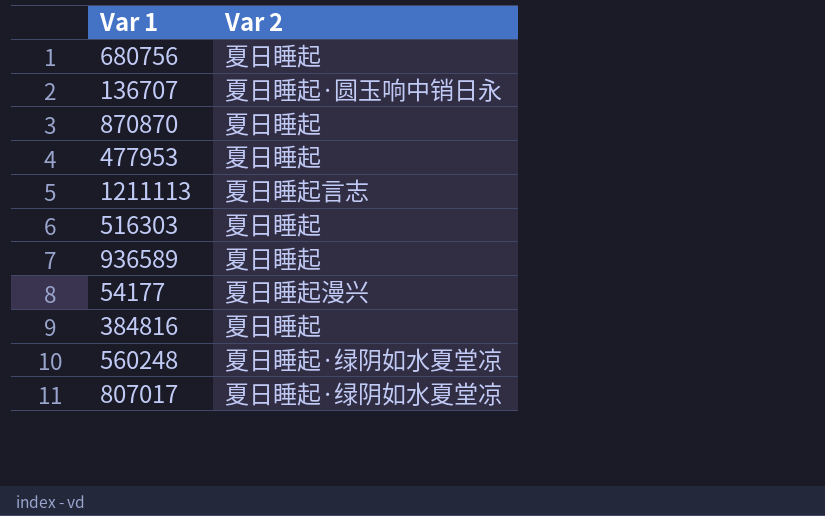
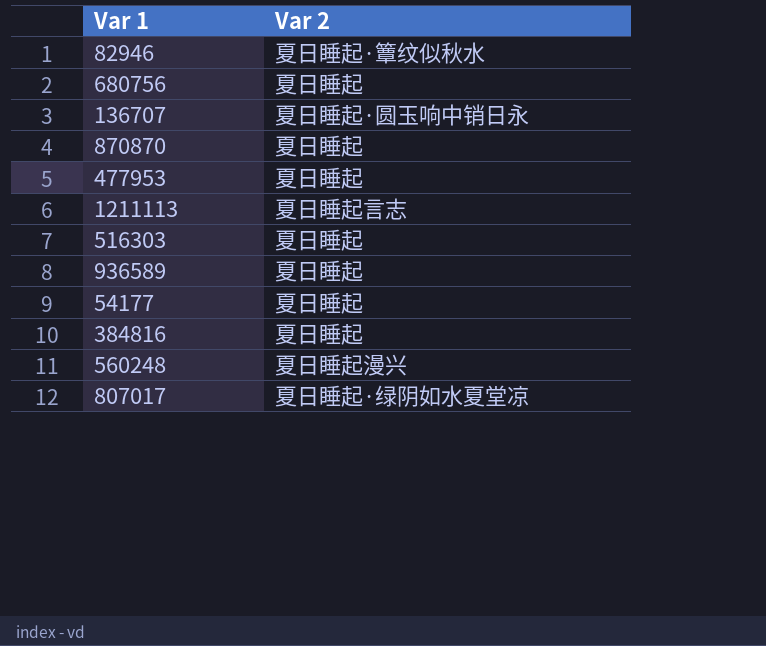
row 82946: none -> 夏日睡起·簟纹似秋水
54177 | Var 2: 夏日睡起漫兴 -> 夏日睡起
560248 | Var 2: 夏日睡起·绿阴如水夏堂凉 -> 夏日睡起漫兴

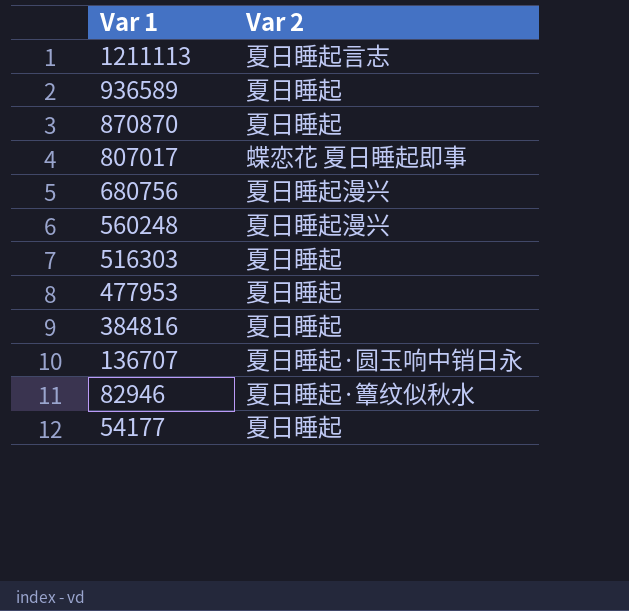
row order: none -> Var 1 descending
807017 | Var 2: 夏日睡起·绿阴如水夏堂凉 -> 蝶恋花 夏日睡起即事
680756 | Var 2: 夏日睡起 -> 夏日睡起漫兴

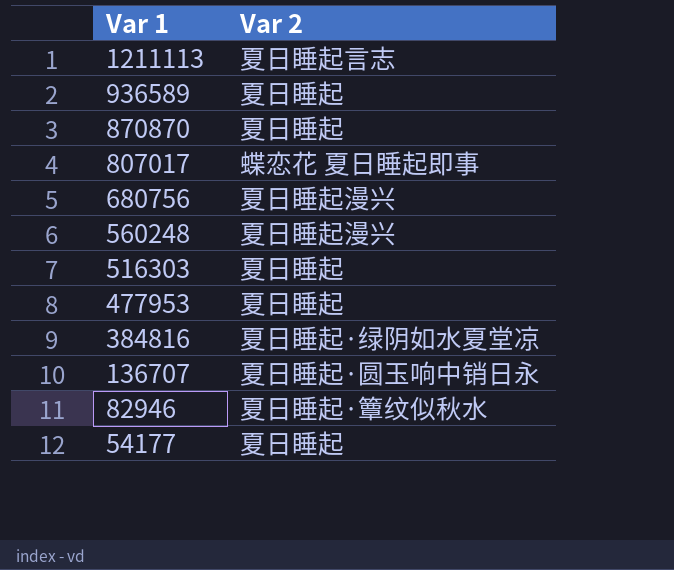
384816 | Var 2: 夏日睡起 -> 夏日睡起·绿阴如水夏堂凉

